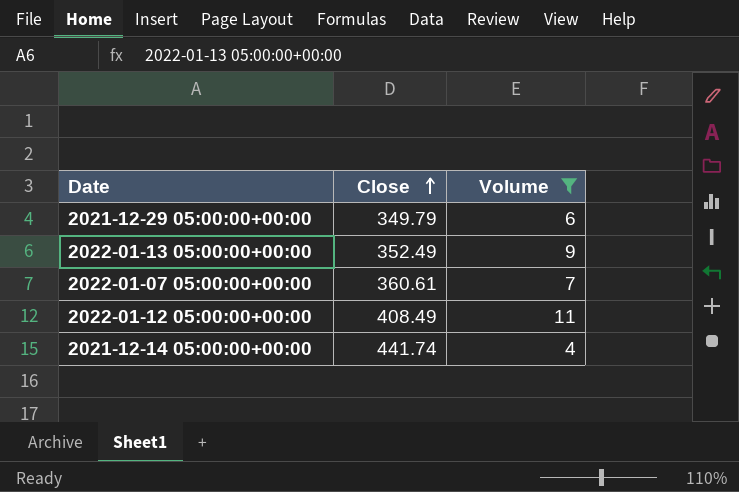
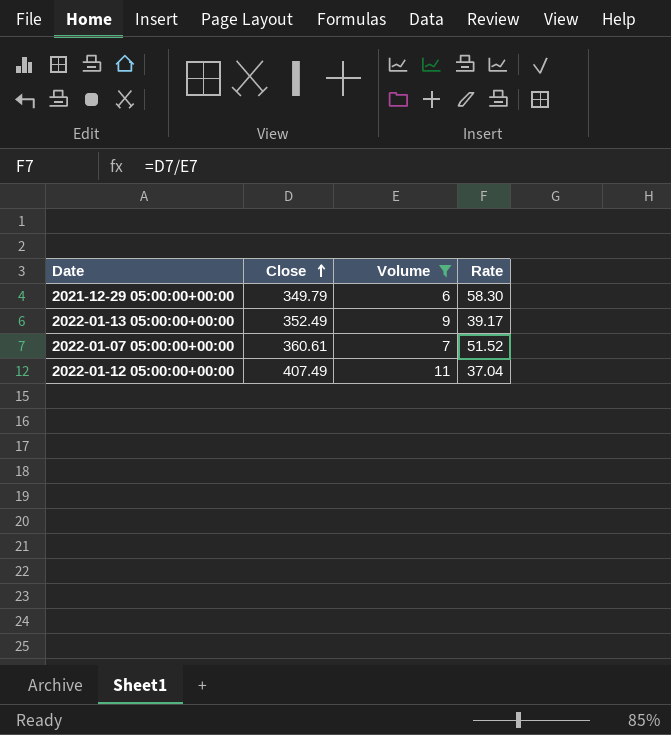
column Rate | formula: none -> [Close] / [Volume]
row 2021-12-14 05:00:00+00:00: 441.74 | 4 -> none
2022-01-12 05:00:00+00:00 | Close: 408.49 -> 407.49

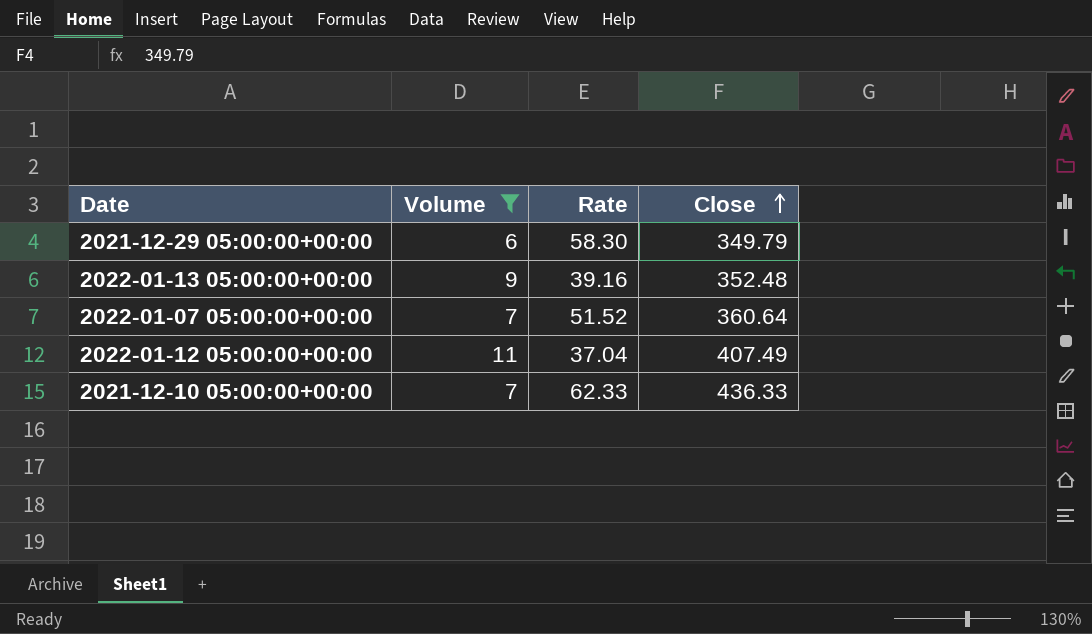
column Close | position: 2 -> 4
2022-01-13 05:00:00+00:00 | Rate: 39.17 -> 39.16
2022-01-13 05:00:00+00:00 | Close: 352.49 -> 352.48
2022-01-07 05:00:00+00:00 | Close: 360.61 -> 360.64
row 2021-12-10 05:00:00+00:00: none -> 7 | 62.33 | 436.33

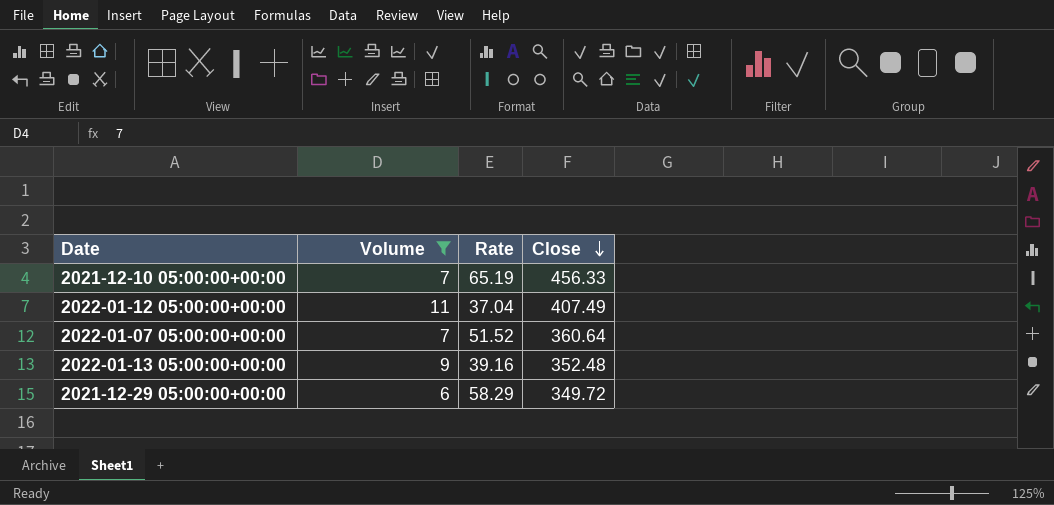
row order: Close ascending -> Close descending
2021-12-10 05:00:00+00:00 | Rate: 62.33 -> 65.19
2021-12-10 05:00:00+00:00 | Close: 436.33 -> 456.33
2021-12-29 05:00:00+00:00 | Rate: 58.30 -> 58.29
2021-12-29 05:00:00+00:00 | Close: 349.79 -> 349.72

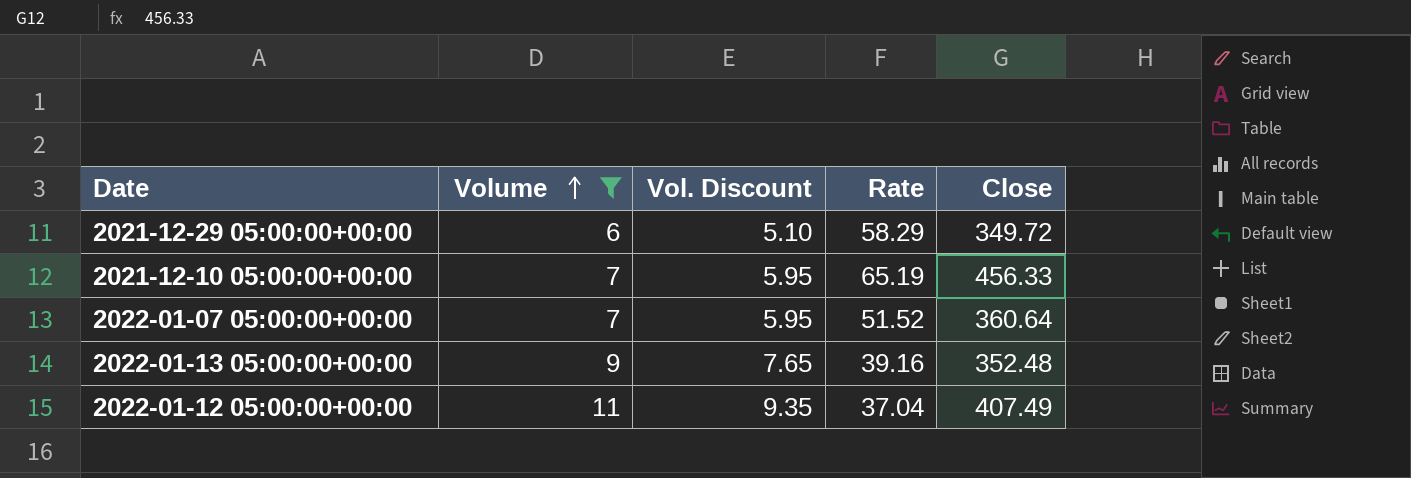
row order: Close descending -> Volume ascending
column Vol. Discount | formula: none -> [Volume] * 0.85

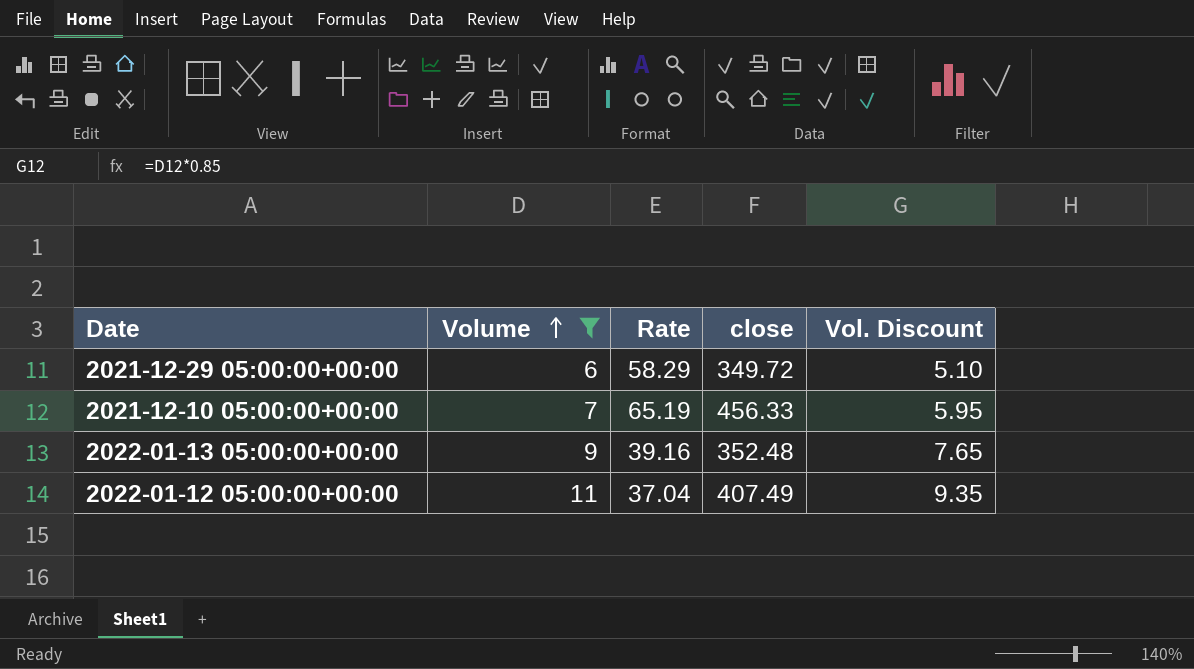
column name: Close -> close
column Vol. Discount | position: 3 -> 5
row 2022-01-07 05:00:00+00:00: 7 | 5.95 | 51.52 | 360.64 -> none

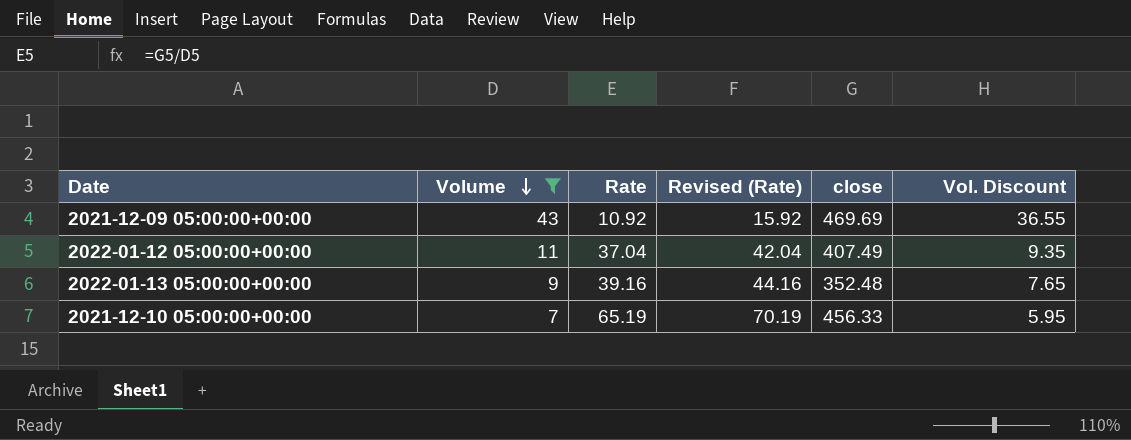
row order: Volume ascending -> Volume descending
column Revised (Rate) | formula: none -> [Rate] + 5
row 2021-12-29 05:00:00+00:00: 6 | 58.29 | 349.72 | 5.10 -> none
row 2021-12-09 05:00:00+00:00: none -> 43 | 10.92 | 15.92 | 469.69 | 36.55

